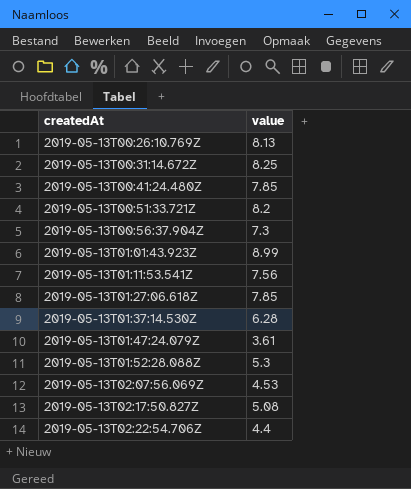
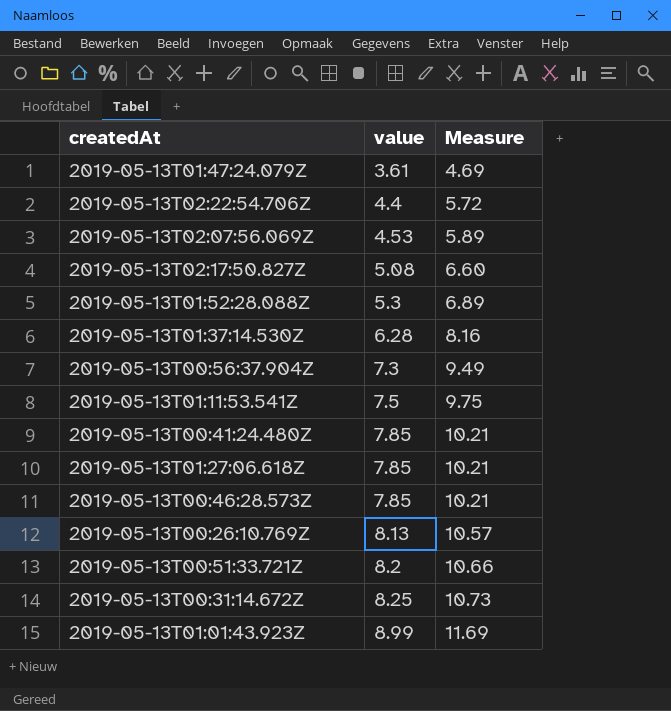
row order: createdAt ascending -> value ascending
column Measure | formula: none -> [value] * 1.3
2019-05-13T01:11:53.541Z | value: 7.56 -> 7.5
row 2019-05-13T00:46:28.573Z: none -> 7.85 | 10.21

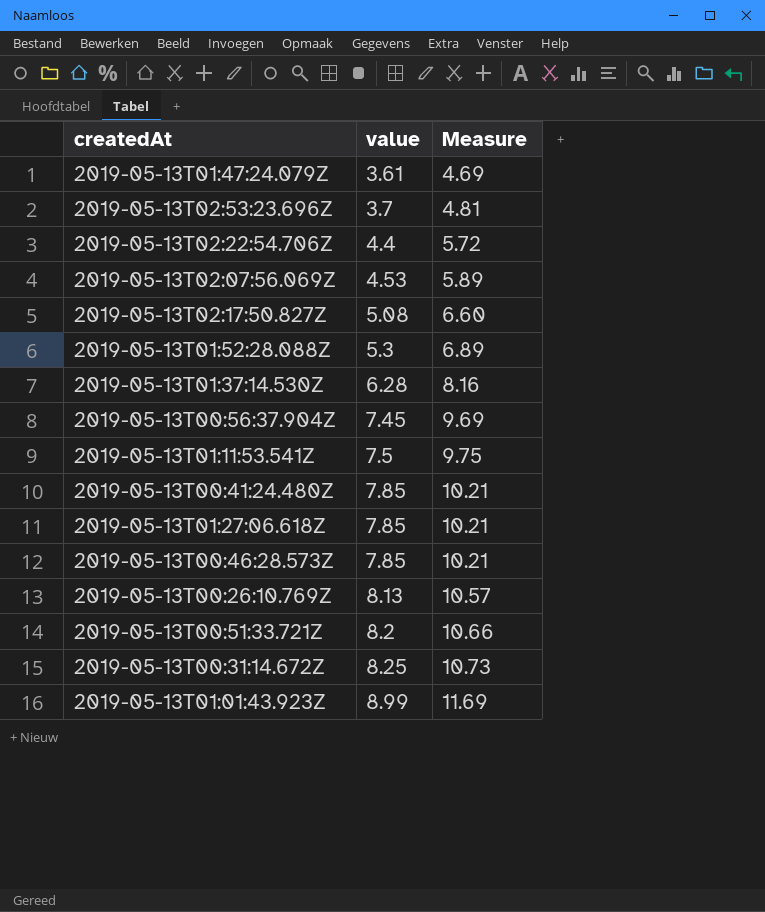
row 2019-05-13T02:53:23.696Z: none -> 3.7 | 4.81
2019-05-13T00:56:37.904Z | value: 7.3 -> 7.45
2019-05-13T00:56:37.904Z | Measure: 9.49 -> 9.69

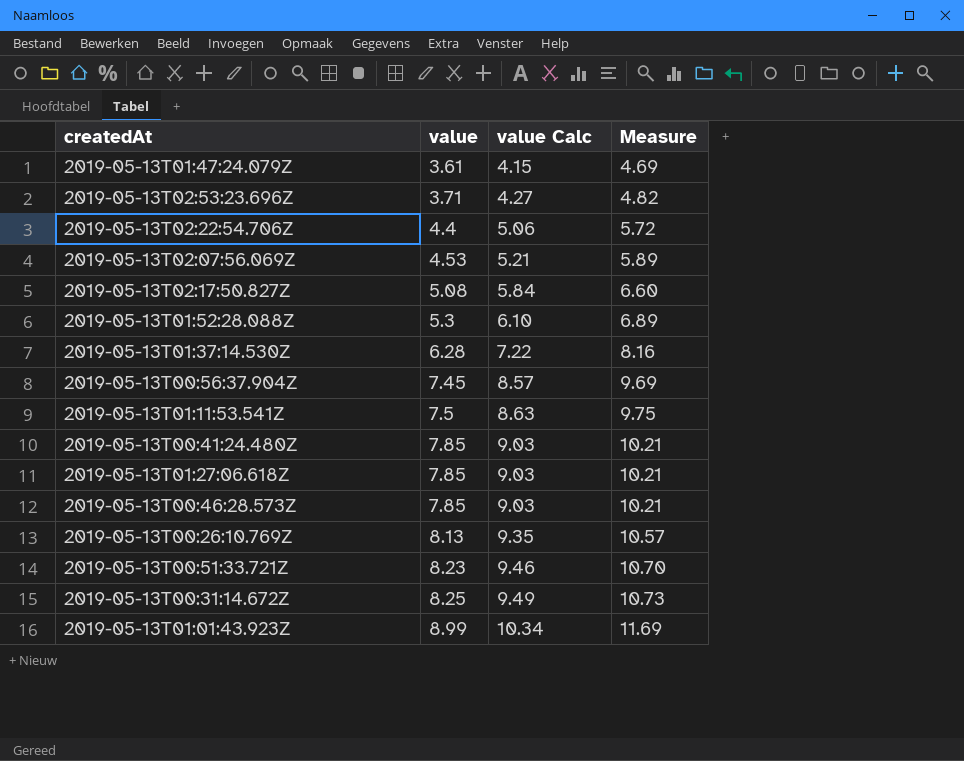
column value Calc | formula: none -> [value] * 1.15
2019-05-13T02:53:23.696Z | value: 3.7 -> 3.71
2019-05-13T02:53:23.696Z | Measure: 4.81 -> 4.82
2019-05-13T00:51:33.721Z | value: 8.2 -> 8.23
2019-05-13T00:51:33.721Z | Measure: 10.66 -> 10.70

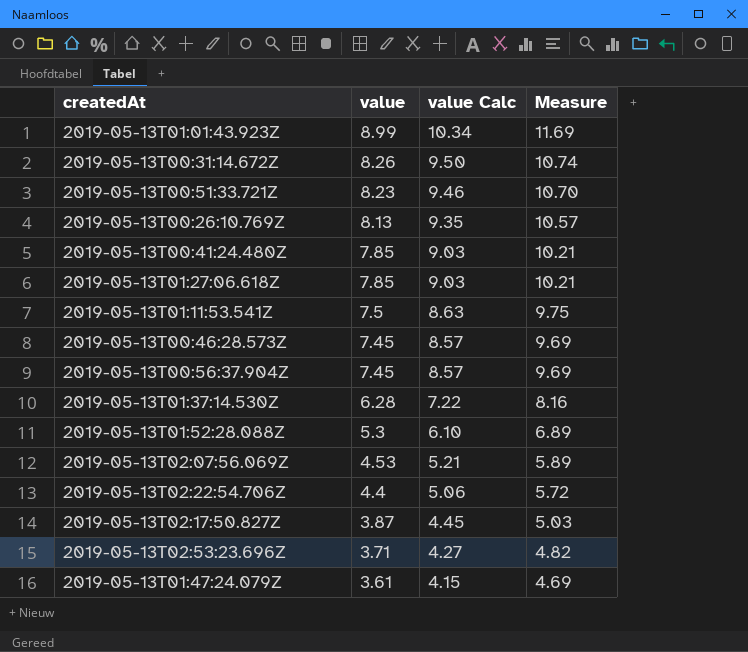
row order: value ascending -> value descending
2019-05-13T00:31:14.672Z | value: 8.25 -> 8.26
2019-05-13T00:31:14.672Z | value Calc: 9.49 -> 9.50
2019-05-13T00:31:14.672Z | Measure: 10.73 -> 10.74
2019-05-13T00:46:28.573Z | value: 7.85 -> 7.45
2019-05-13T00:46:28.573Z | value Calc: 9.03 -> 8.57
2019-05-13T00:46:28.573Z | Measure: 10.21 -> 9.69
2019-05-13T02:17:50.827Z | value: 5.08 -> 3.87
2019-05-13T02:17:50.827Z | value Calc: 5.84 -> 4.45
2019-05-13T02:17:50.827Z | Measure: 6.60 -> 5.03

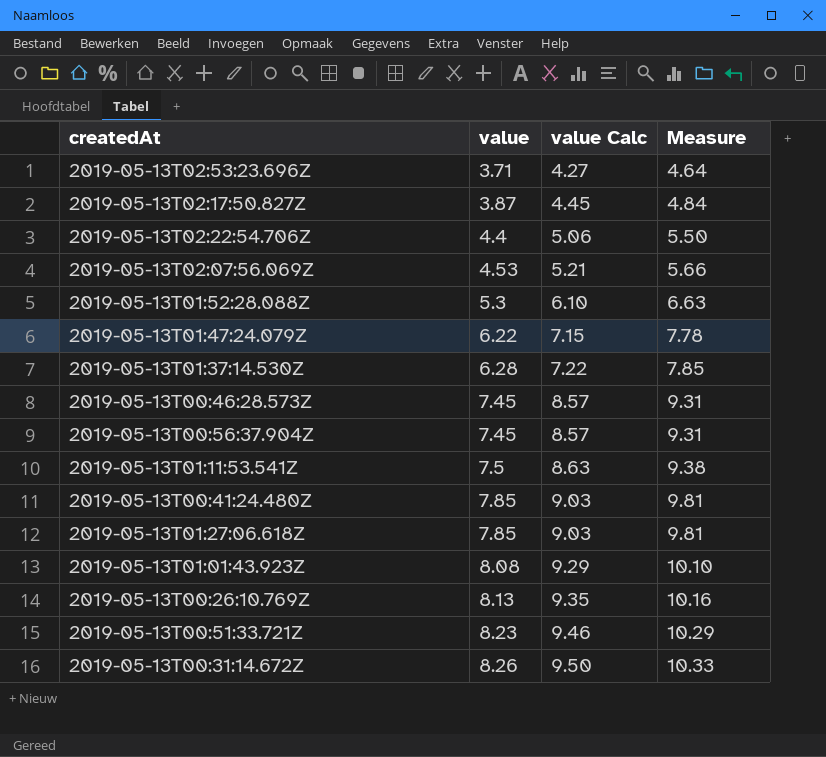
row order: value descending -> value ascending
column Measure | formula: [value] * 1.3 -> [value] * 1.25
2019-05-13T01:47:24.079Z | value: 3.61 -> 6.22
2019-05-13T01:47:24.079Z | value Calc: 4.15 -> 7.15
2019-05-13T01:01:43.923Z | value: 8.99 -> 8.08
2019-05-13T01:01:43.923Z | value Calc: 10.34 -> 9.29

